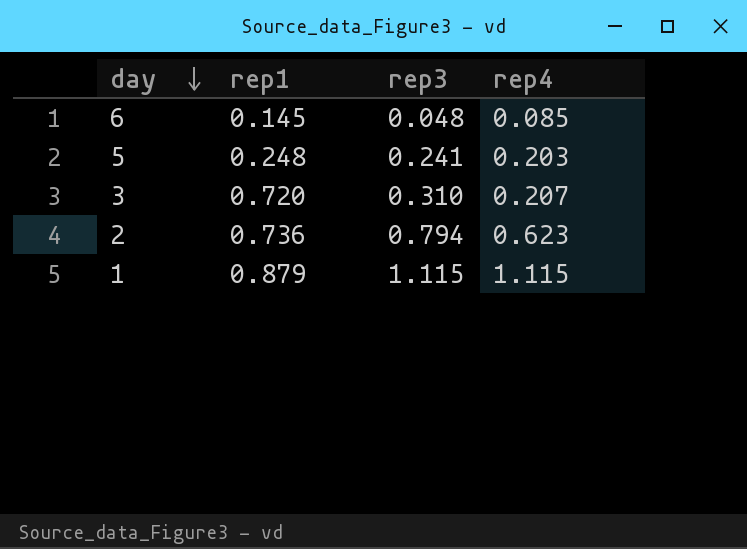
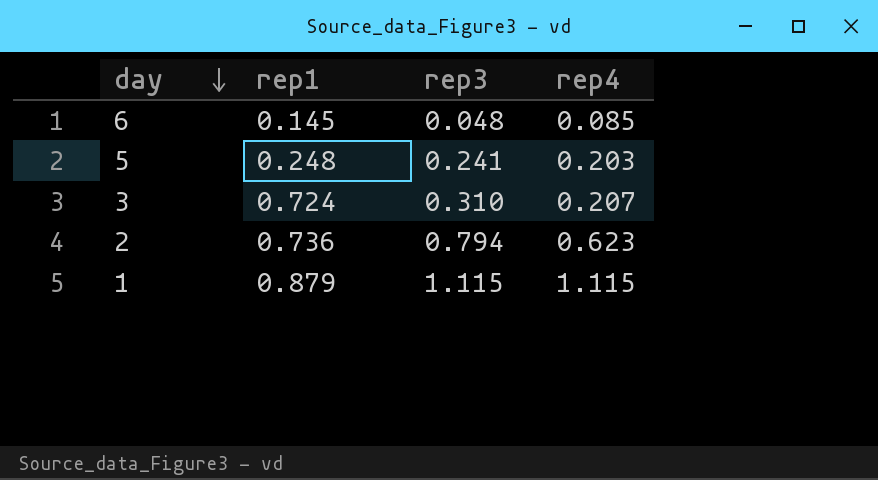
3 | rep1: 0.720 -> 0.724

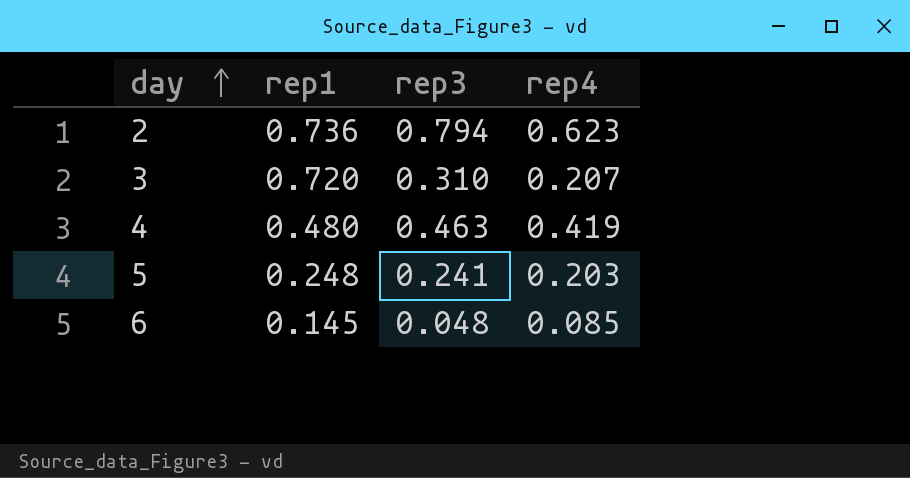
row order: day descending -> day ascending
row 1: 0.879 | 1.115 | 1.115 -> none
3 | rep1: 0.724 -> 0.720
row 4: none -> 0.480 | 0.463 | 0.419

